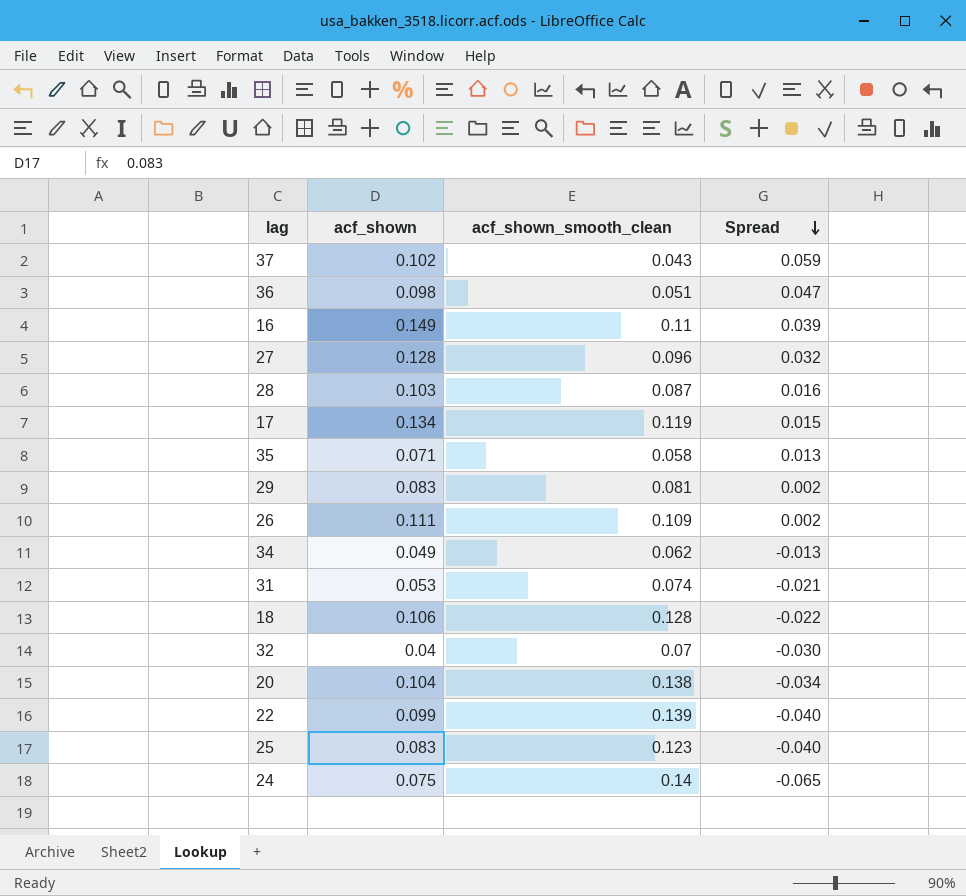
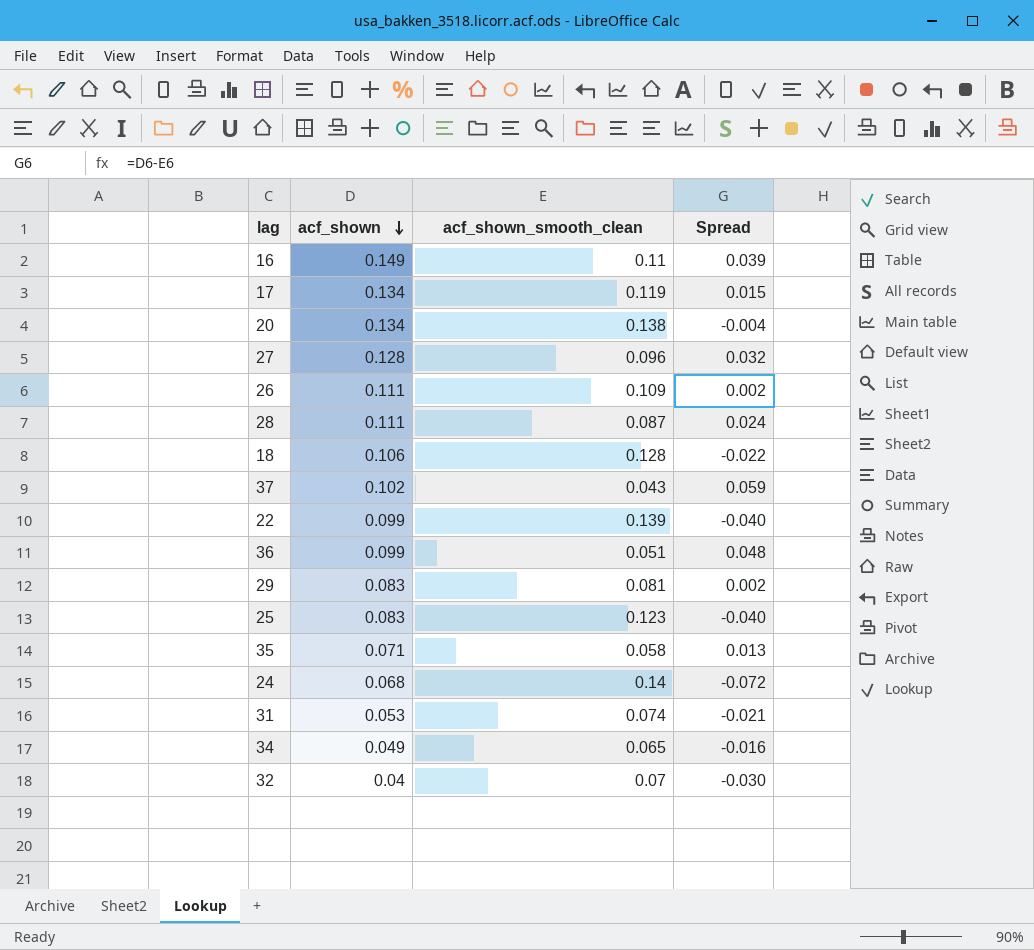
row order: Spread descending -> acf_shown descending
20 | acf_shown: 0.104 -> 0.134
20 | Spread: -0.034 -> -0.004
28 | acf_shown: 0.103 -> 0.111
28 | Spread: 0.016 -> 0.024
36 | acf_shown: 0.098 -> 0.099
36 | Spread: 0.047 -> 0.048
24 | acf_shown: 0.075 -> 0.068
24 | Spread: -0.065 -> -0.072
34 | acf_shown_smooth_clean: 0.062 -> 0.065
34 | Spread: -0.013 -> -0.016

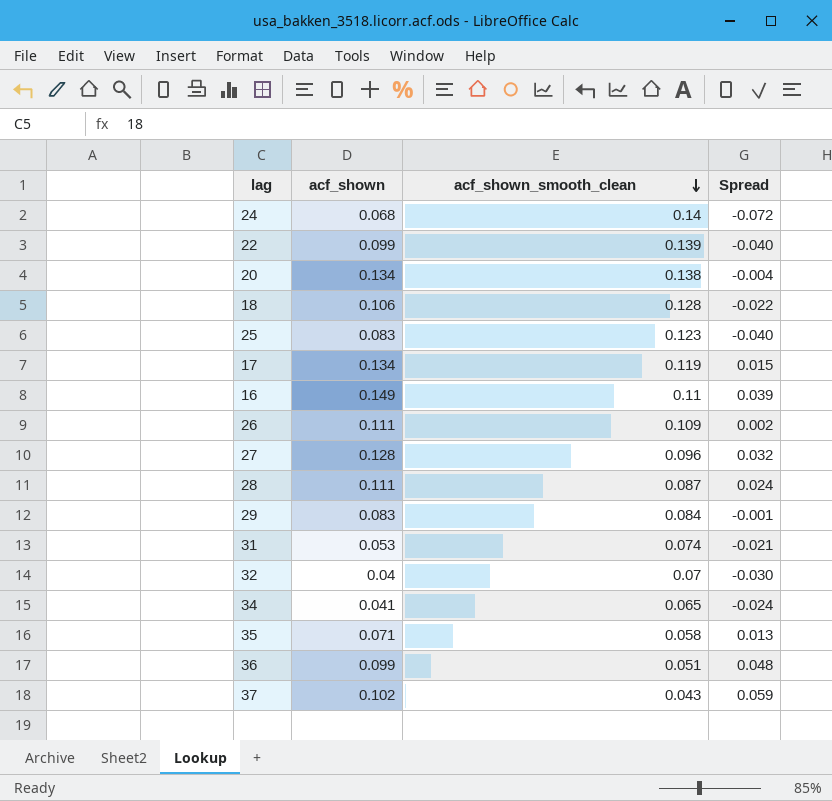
row order: acf_shown descending -> acf_shown_smooth_clean descending
29 | acf_shown_smooth_clean: 0.081 -> 0.084
29 | Spread: 0.002 -> -0.001
34 | acf_shown: 0.049 -> 0.041
34 | Spread: -0.016 -> -0.024

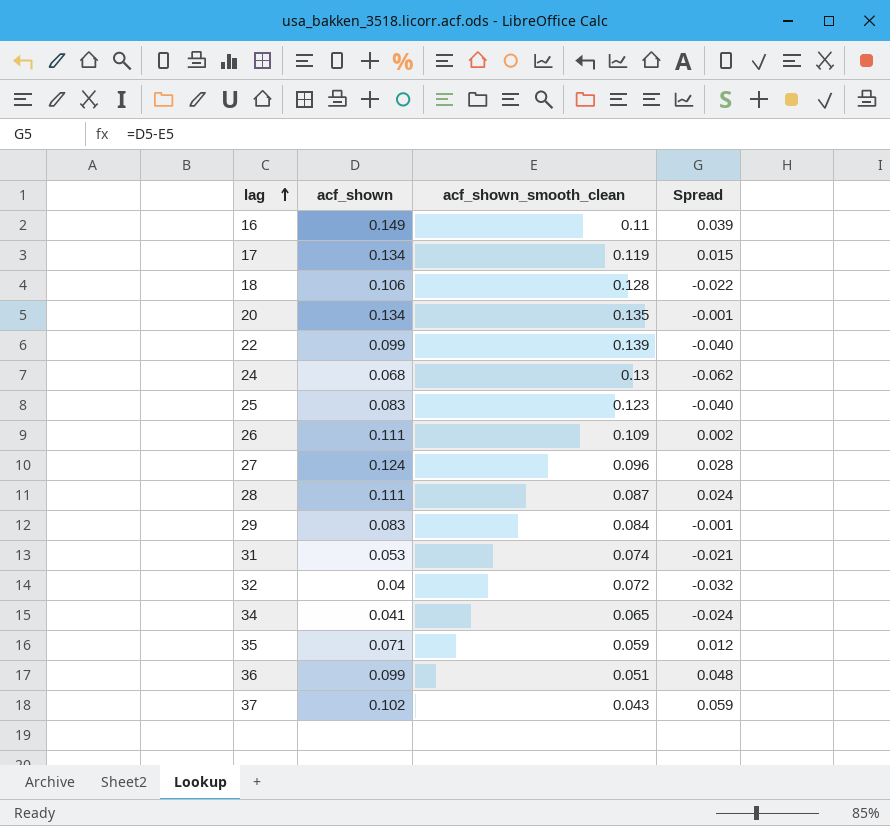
row order: acf_shown_smooth_clean descending -> lag ascending
20 | acf_shown_smooth_clean: 0.138 -> 0.135
20 | Spread: -0.004 -> -0.001
24 | acf_shown_smooth_clean: 0.14 -> 0.13
24 | Spread: -0.072 -> -0.062
27 | acf_shown: 0.128 -> 0.124
27 | Spread: 0.032 -> 0.028
32 | acf_shown_smooth_clean: 0.07 -> 0.072
32 | Spread: -0.030 -> -0.032
35 | acf_shown_smooth_clean: 0.058 -> 0.059
35 | Spread: 0.013 -> 0.012

